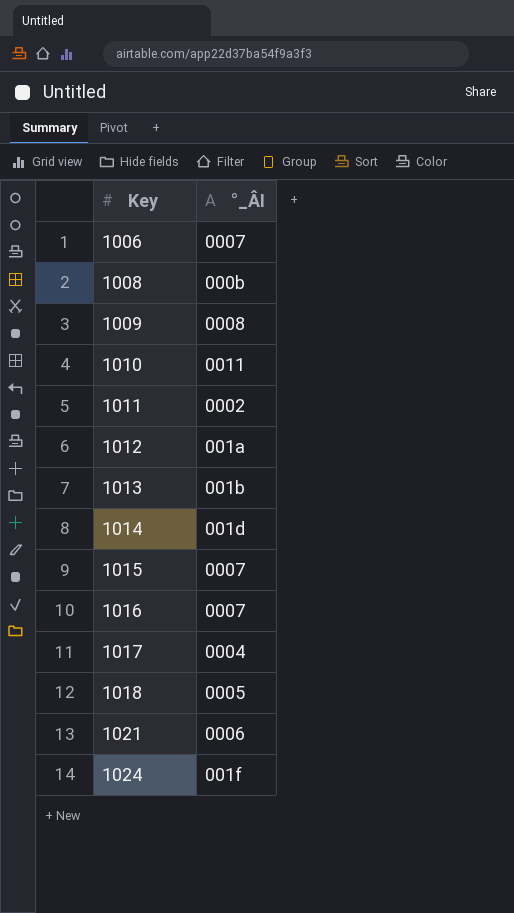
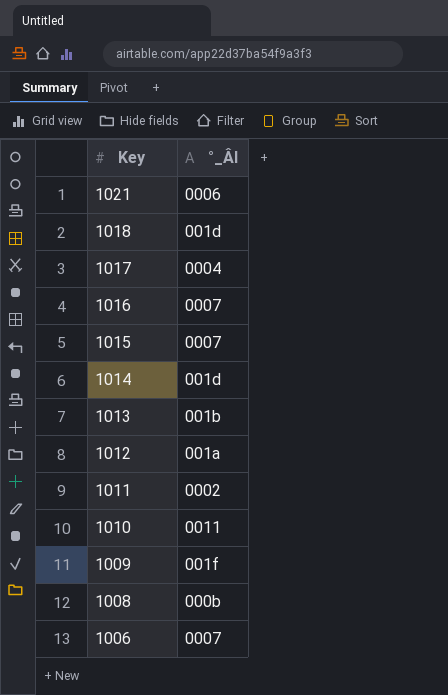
row order: Key ascending -> Key descending
row 1024: 001f -> none
1018 | °_ÂI: 0005 -> 001d
1009 | °_ÂI: 0008 -> 001f

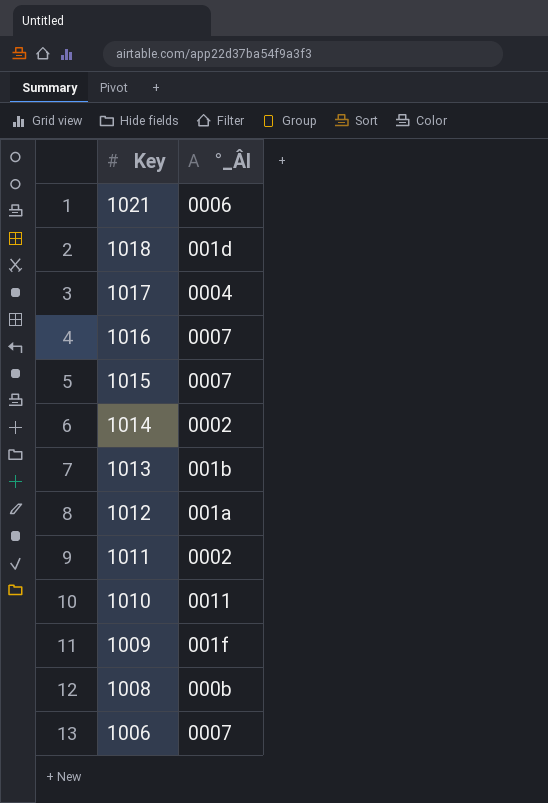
1014 | °_ÂI: 001d -> 0002

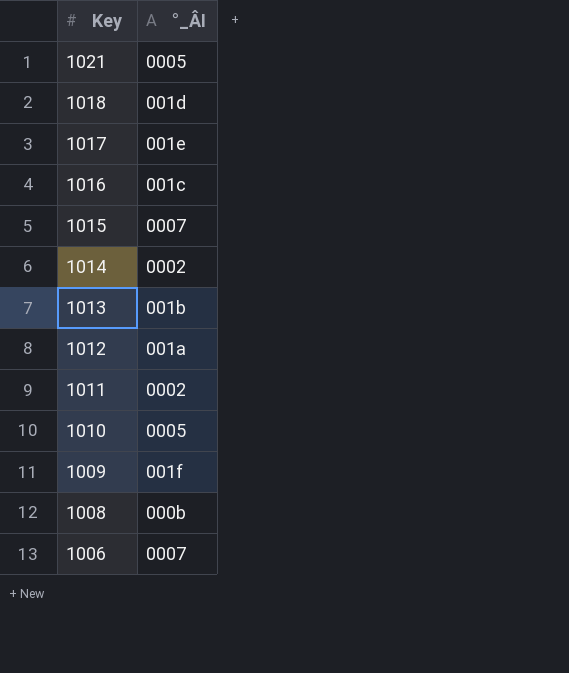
1021 | °_ÂI: 0006 -> 0005
1017 | °_ÂI: 0004 -> 001e
1016 | °_ÂI: 0007 -> 001c
1010 | °_ÂI: 0011 -> 0005

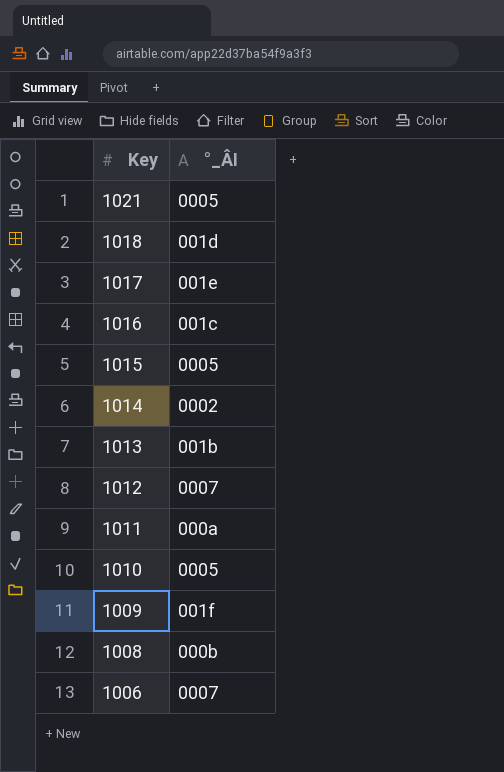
1015 | °_ÂI: 0007 -> 0005
1012 | °_ÂI: 001a -> 0007
1011 | °_ÂI: 0002 -> 000a

